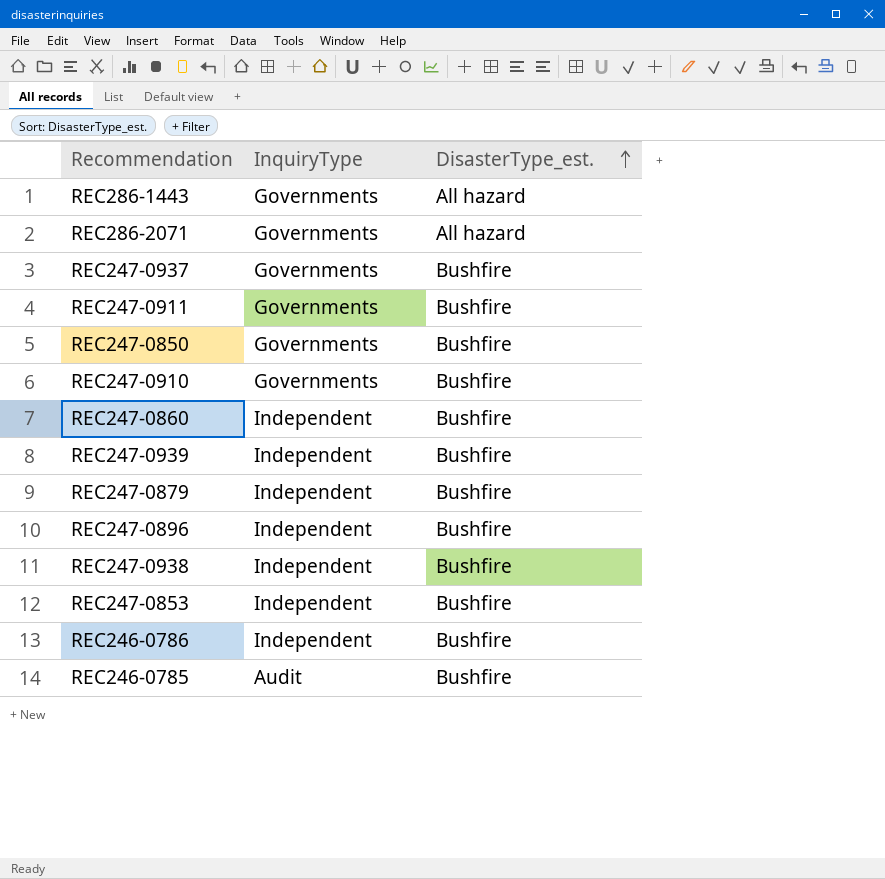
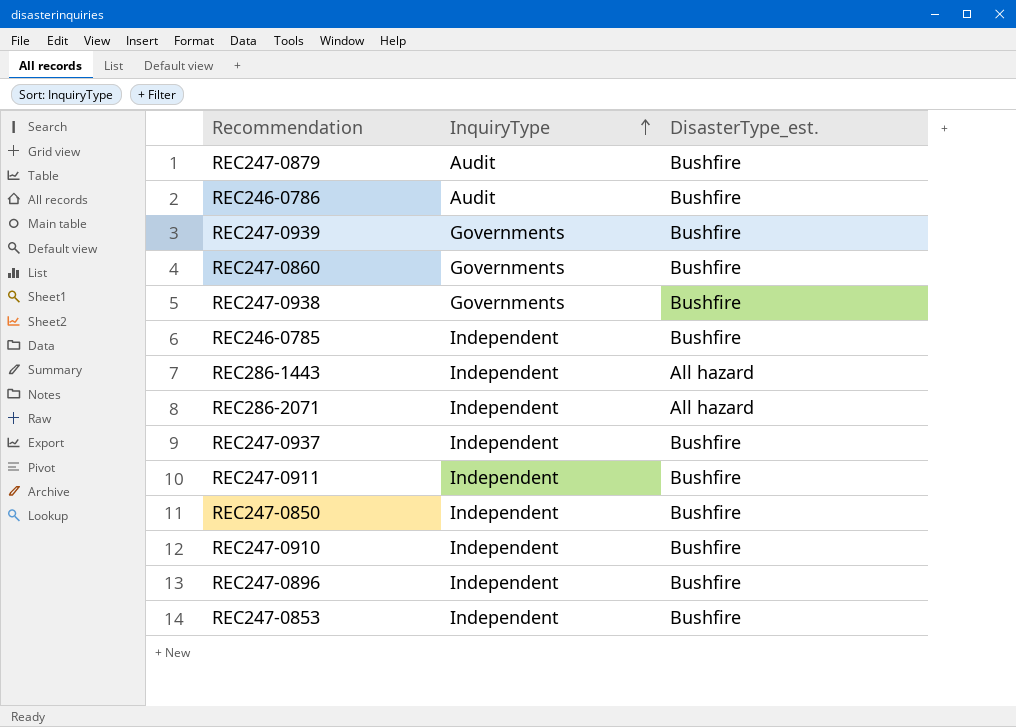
row order: DisasterType_est. ascending -> InquiryType ascending
REC247-0879 | InquiryType: Independent -> Audit
REC246-0786 | InquiryType: Independent -> Audit
REC247-0939 | InquiryType: Independent -> Governments
REC247-0860 | InquiryType: Independent -> Governments
REC247-0938 | InquiryType: Independent -> Governments
REC246-0785 | InquiryType: Audit -> Independent
REC286-1443 | InquiryType: Governments -> Independent
REC286-2071 | InquiryType: Governments -> Independent
REC247-0937 | InquiryType: Governments -> Independent
REC247-0911 | InquiryType: Governments -> Independent
REC247-0850 | InquiryType: Governments -> Independent
REC247-0910 | InquiryType: Governments -> Independent

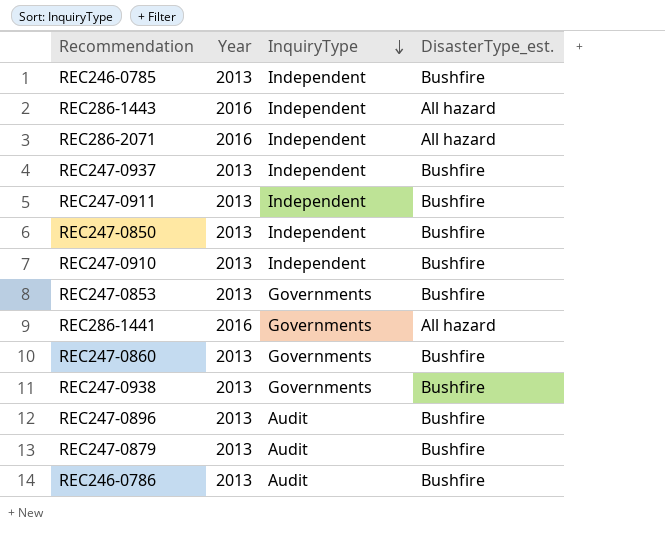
row order: InquiryType ascending -> InquiryType descending
column Year | position: none -> 2
row REC247-0939: Governments | Bushfire -> none
REC247-0853 | InquiryType: Independent -> Governments
row REC286-1441: none -> 2016 | Governments | All hazard
REC247-0896 | InquiryType: Independent -> Audit

